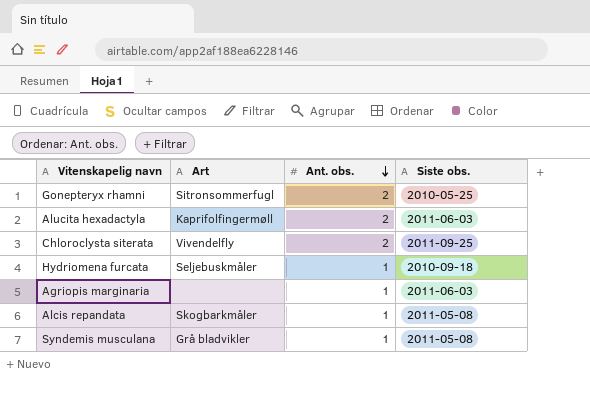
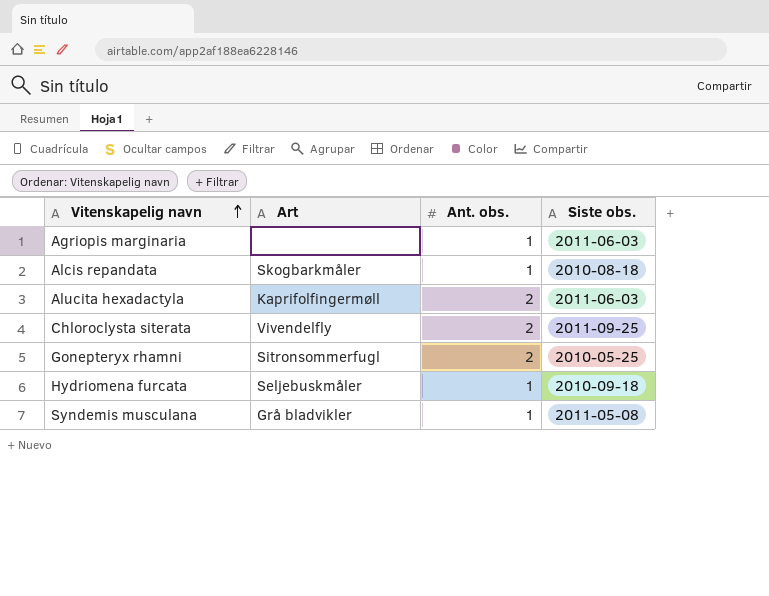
row order: Ant. obs. descending -> Vitenskapelig navn ascending
Alcis repandata | Siste obs.: 2011-05-08 -> 2010-08-18

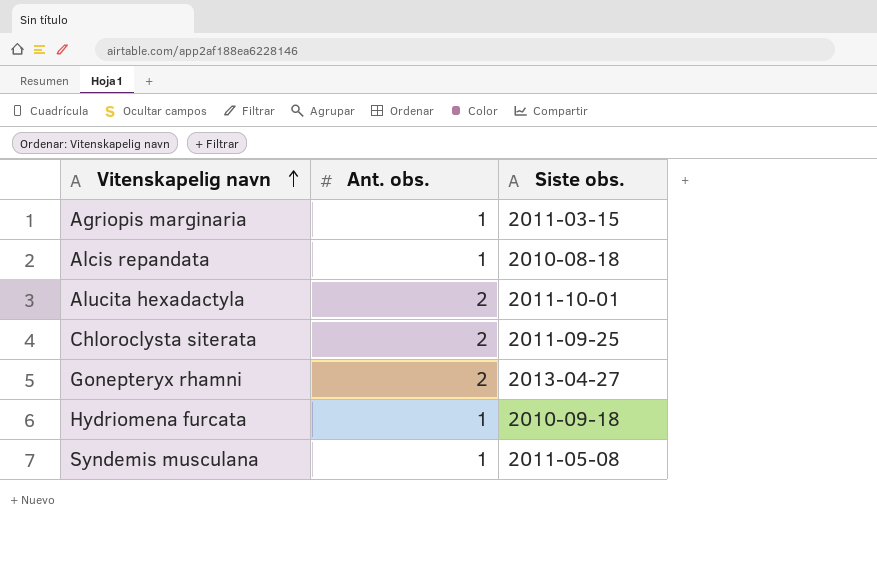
column Art | position: 2 -> none
Agriopis marginaria | Siste obs.: 2011-06-03 -> 2011-03-15
Alucita hexadactyla | Siste obs.: 2011-06-03 -> 2011-10-01
Gonepteryx rhamni | Siste obs.: 2010-05-25 -> 2013-04-27

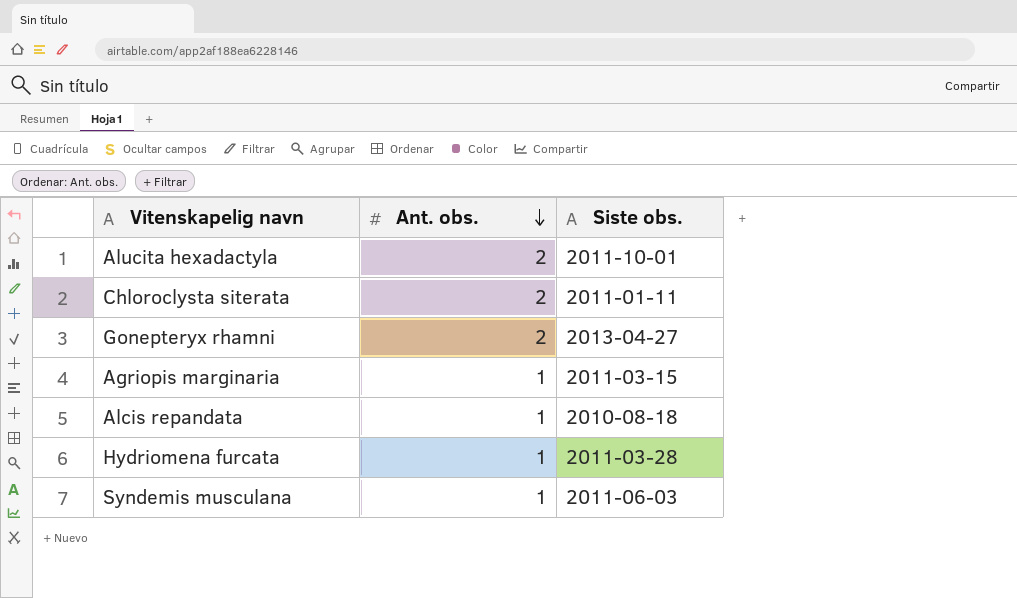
row order: Vitenskapelig navn ascending -> Ant. obs. descending
Chloroclysta siterata | Siste obs.: 2011-09-25 -> 2011-01-11
Hydriomena furcata | Siste obs.: 2010-09-18 -> 2011-03-28
Syndemis musculana | Siste obs.: 2011-05-08 -> 2011-06-03

